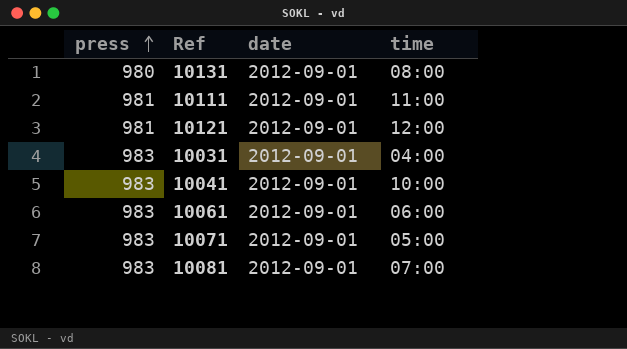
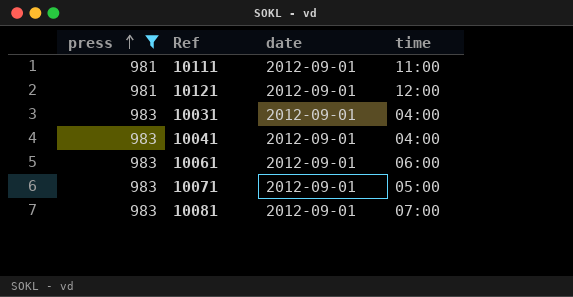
filter: none -> press != 980
10041 | time: 10:00 -> 04:00

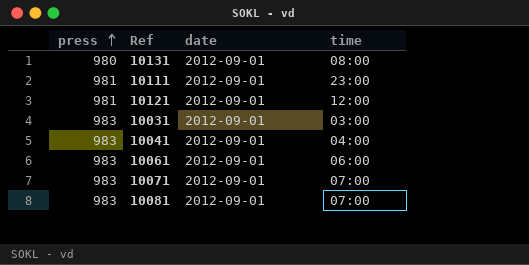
filter: press != 980 -> none
10111 | time: 11:00 -> 23:00
10031 | time: 04:00 -> 03:00
10071 | time: 05:00 -> 07:00

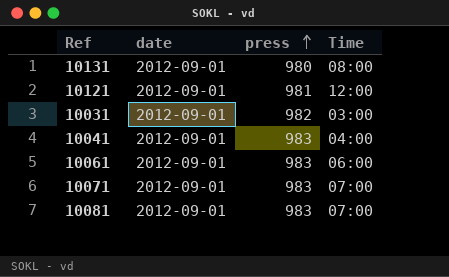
column press | position: 1 -> 3
column name: time -> Time
row 10111: 981 | 2012-09-01 | 23:00 -> none
10031 | press: 983 -> 982

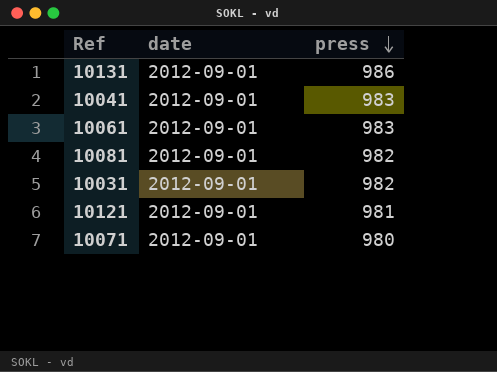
row order: press ascending -> press descending
column Time | position: 4 -> none
10131 | press: 980 -> 986
10081 | press: 983 -> 982
10071 | press: 983 -> 980

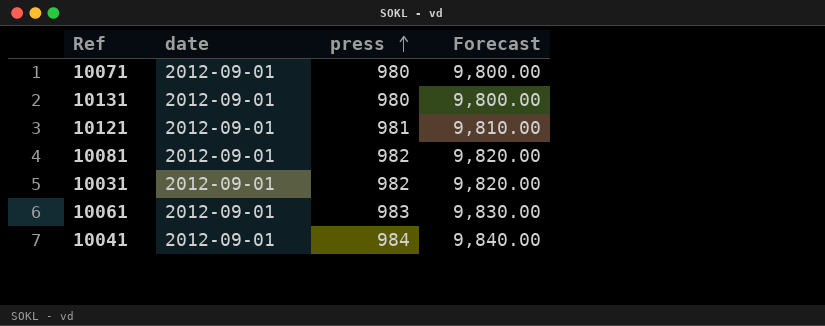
row order: press descending -> press ascending
column Forecast | formula: none -> [press] * 10
10131 | press: 986 -> 980
10041 | press: 983 -> 984

